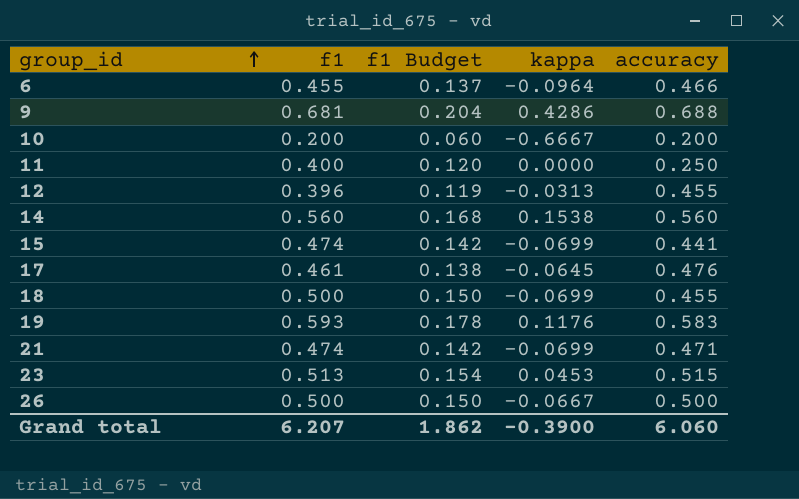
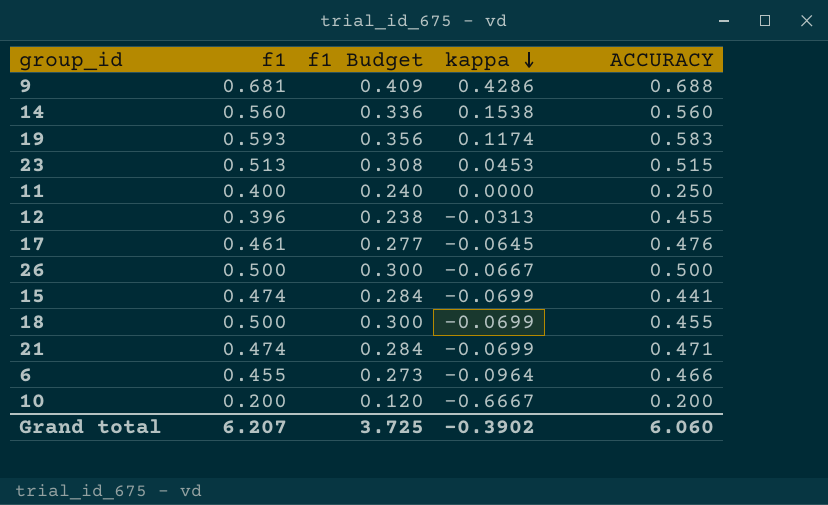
row order: group_id ascending -> kappa descending
column f1 Budget | formula: [f1] * 0.3 -> [f1] * 0.6
column name: accuracy -> ACCURACY
19 | kappa: 0.1176 -> 0.1174
Grand total | f1 Budget: 1.862 -> 3.725
Grand total | kappa: -0.3900 -> -0.3902

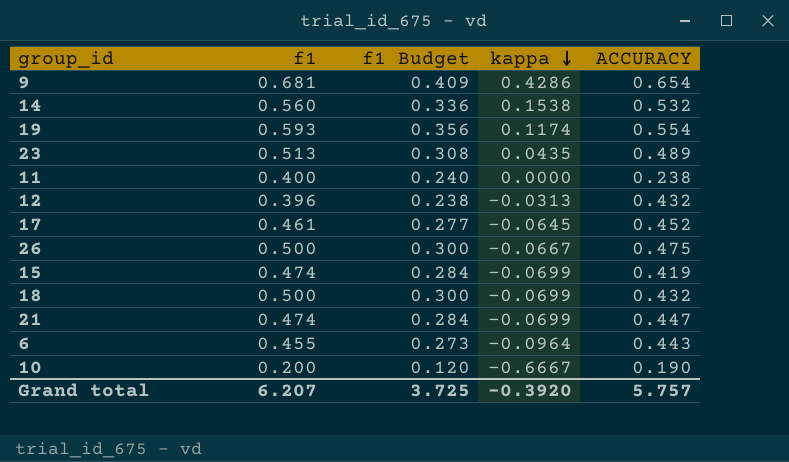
9 | ACCURACY: 0.688 -> 0.654
14 | ACCURACY: 0.560 -> 0.532
19 | ACCURACY: 0.583 -> 0.554
23 | kappa: 0.0453 -> 0.0435
23 | ACCURACY: 0.515 -> 0.489
11 | ACCURACY: 0.250 -> 0.238
12 | ACCURACY: 0.455 -> 0.432
17 | ACCURACY: 0.476 -> 0.452
26 | ACCURACY: 0.500 -> 0.475
15 | ACCURACY: 0.441 -> 0.419
18 | ACCURACY: 0.455 -> 0.432
21 | ACCURACY: 0.471 -> 0.447
6 | ACCURACY: 0.466 -> 0.443
10 | ACCURACY: 0.200 -> 0.190
Grand total | kappa: -0.3902 -> -0.3920
Grand total | ACCURACY: 6.060 -> 5.757

